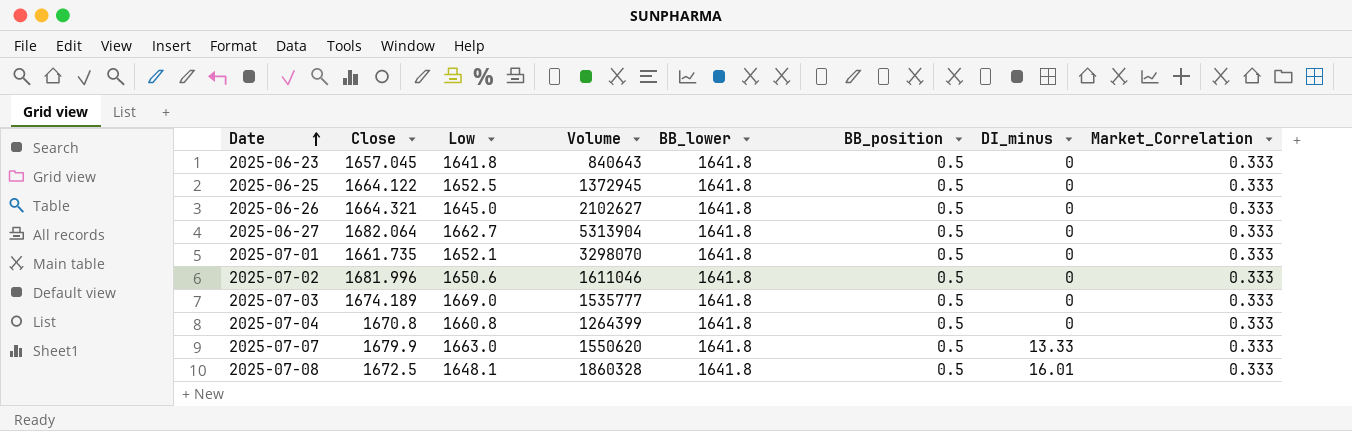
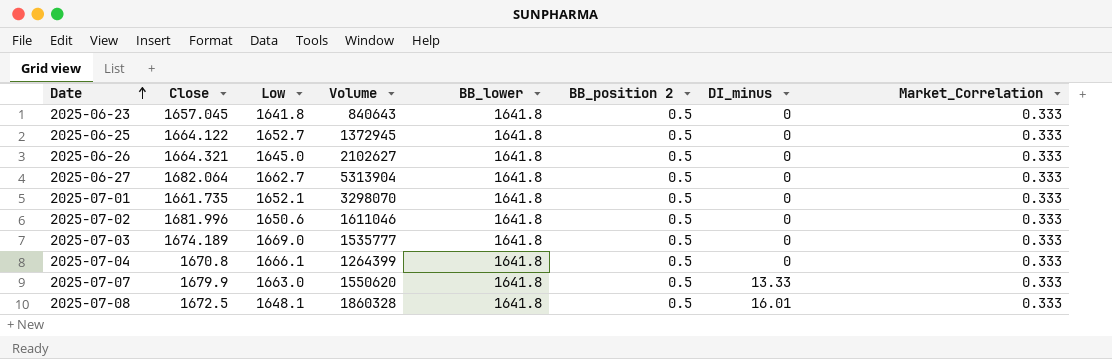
column name: BB_position -> BB_position 2
2025-06-25 | Low: 1652.5 -> 1652.7
2025-07-04 | Low: 1660.8 -> 1666.1

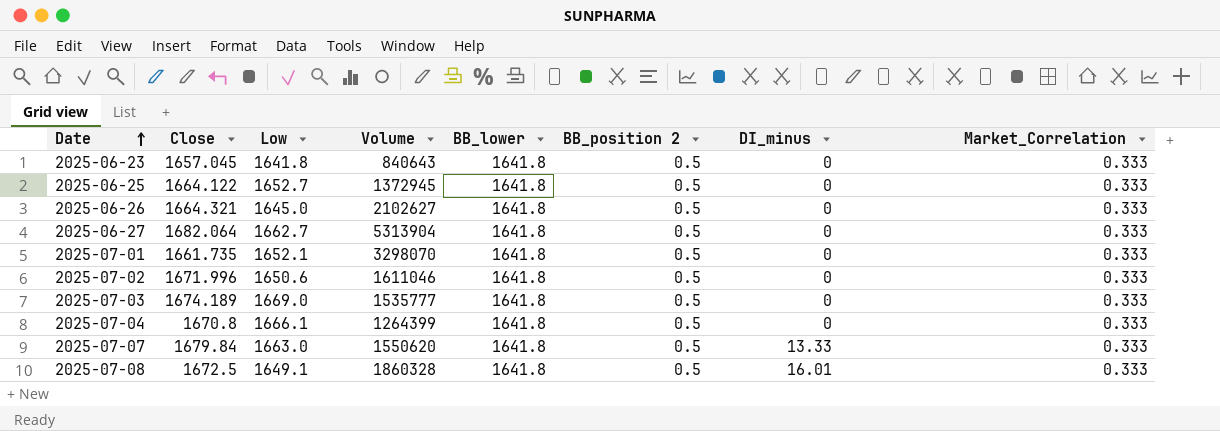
2025-07-02 | Close: 1681.996 -> 1671.996
2025-07-07 | Close: 1679.9 -> 1679.84
2025-07-08 | Low: 1648.1 -> 1649.1

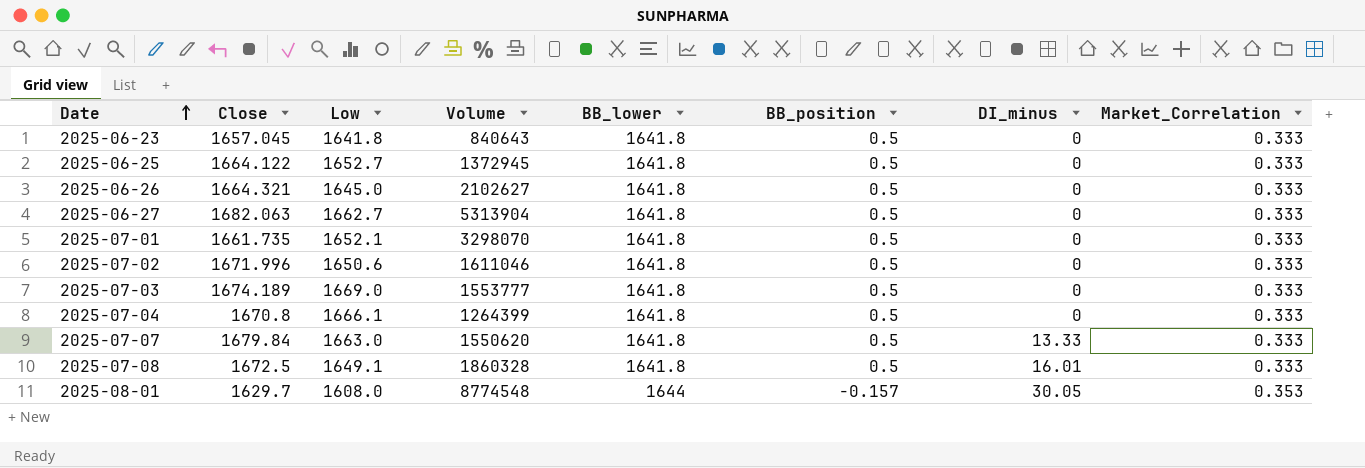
column name: BB_position 2 -> BB_position
2025-06-27 | Close: 1682.064 -> 1682.063
2025-07-03 | Volume: 1535777 -> 1553777
row 2025-08-01: none -> 1629.7 | 1608.0 | 8774548 | 1644 | -0.157 | 30.05 | 0.353

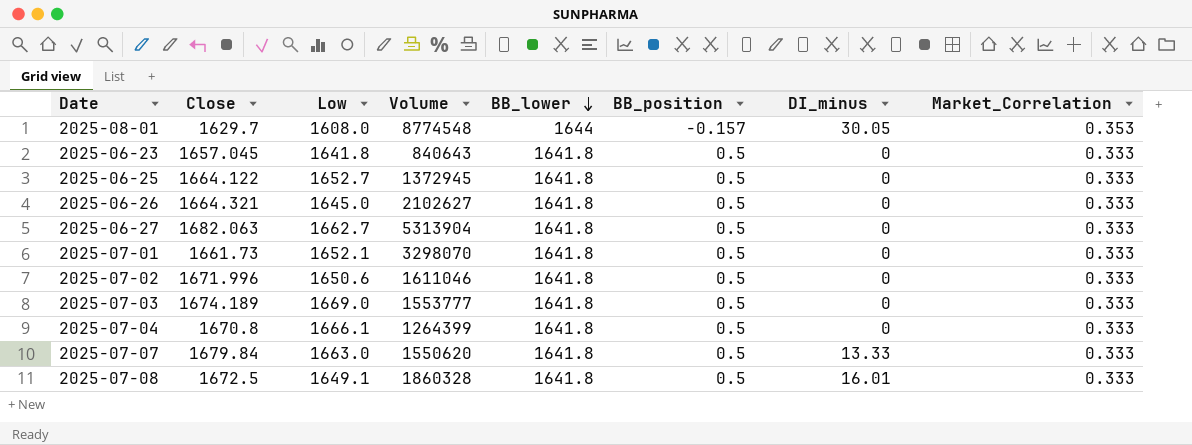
row order: Date ascending -> BB_lower descending
2025-07-01 | Close: 1661.735 -> 1661.73

